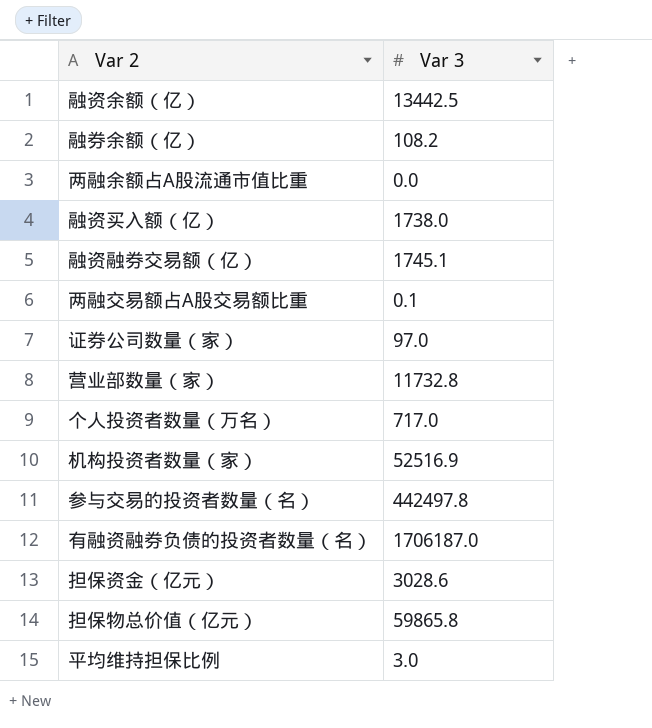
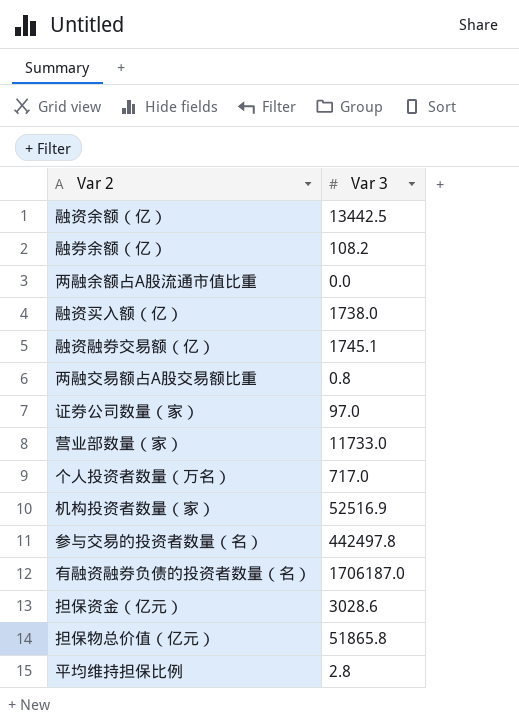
两融交易额占A股交易额比重 | Var 3: 0.1 -> 0.8
营业部数量（家） | Var 3: 11732.8 -> 11733.0
担保物总价值（亿元） | Var 3: 59865.8 -> 51865.8
平均维持担保比例 | Var 3: 3.0 -> 2.8

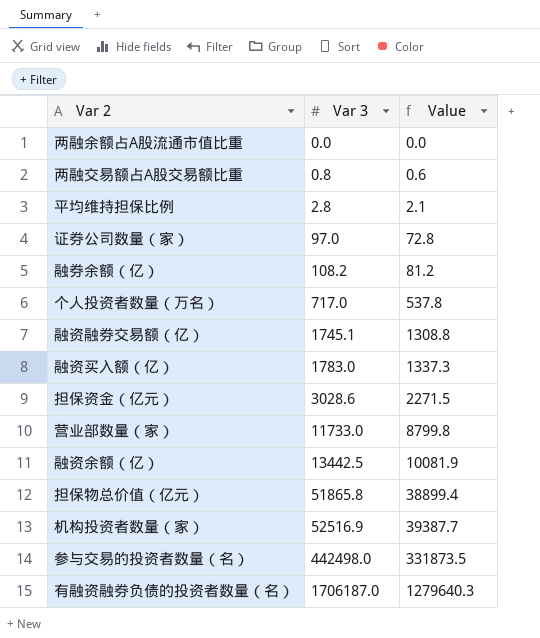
row order: none -> Var 3 ascending
column Value | formula: none -> [Var 3] * 0.75
融资买入额（亿） | Var 3: 1738.0 -> 1783.0
参与交易的投资者数量（名） | Var 3: 442497.8 -> 442498.0

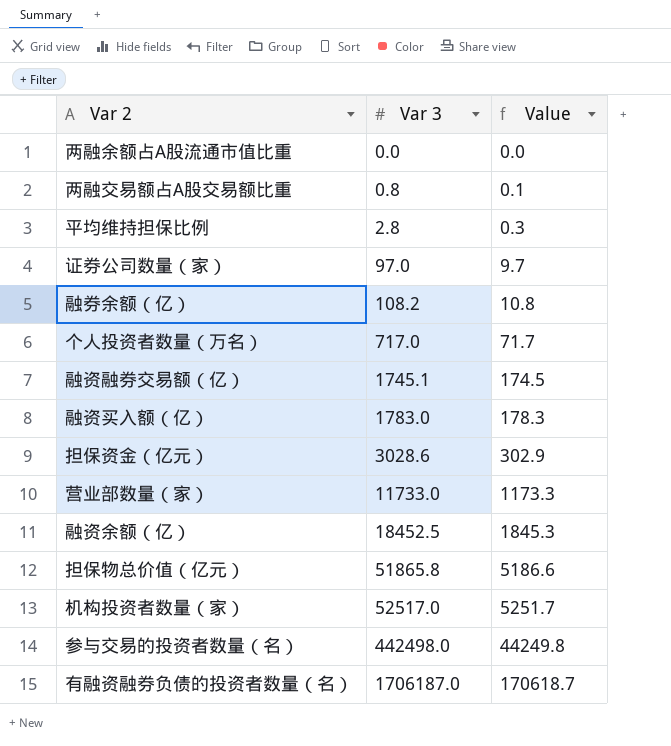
column Value | formula: [Var 3] * 0.75 -> [Var 3] * 0.1
融资余额（亿） | Var 3: 13442.5 -> 18452.5
机构投资者数量（家） | Var 3: 52516.9 -> 52517.0

